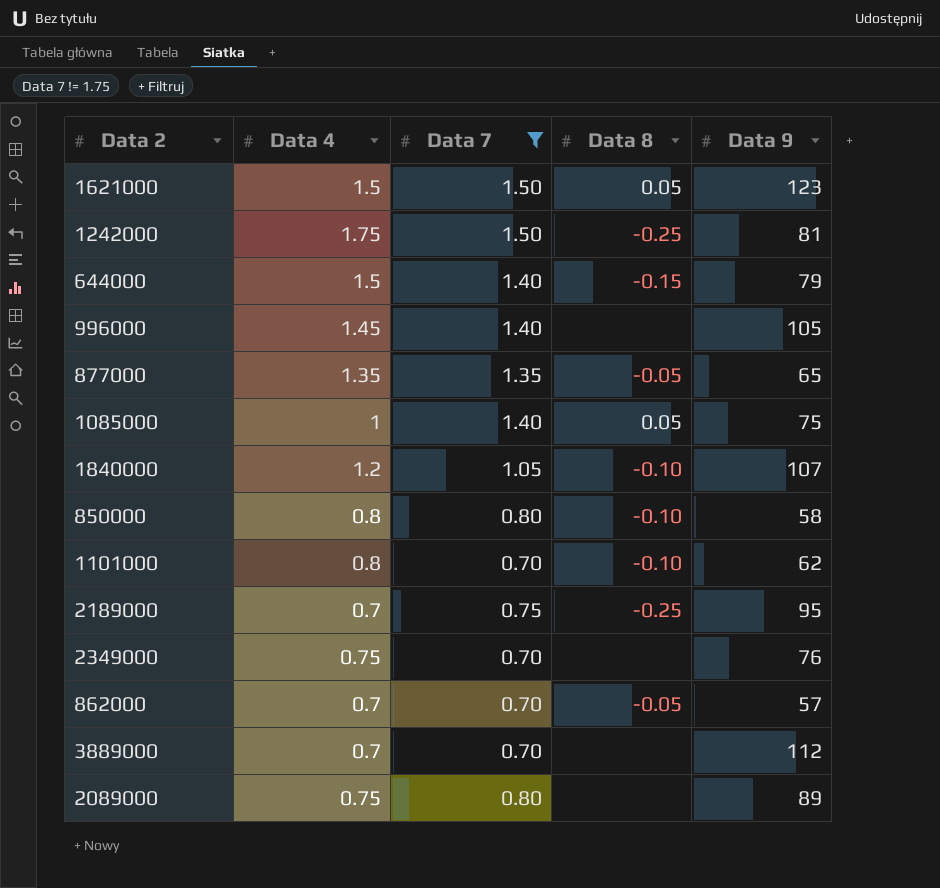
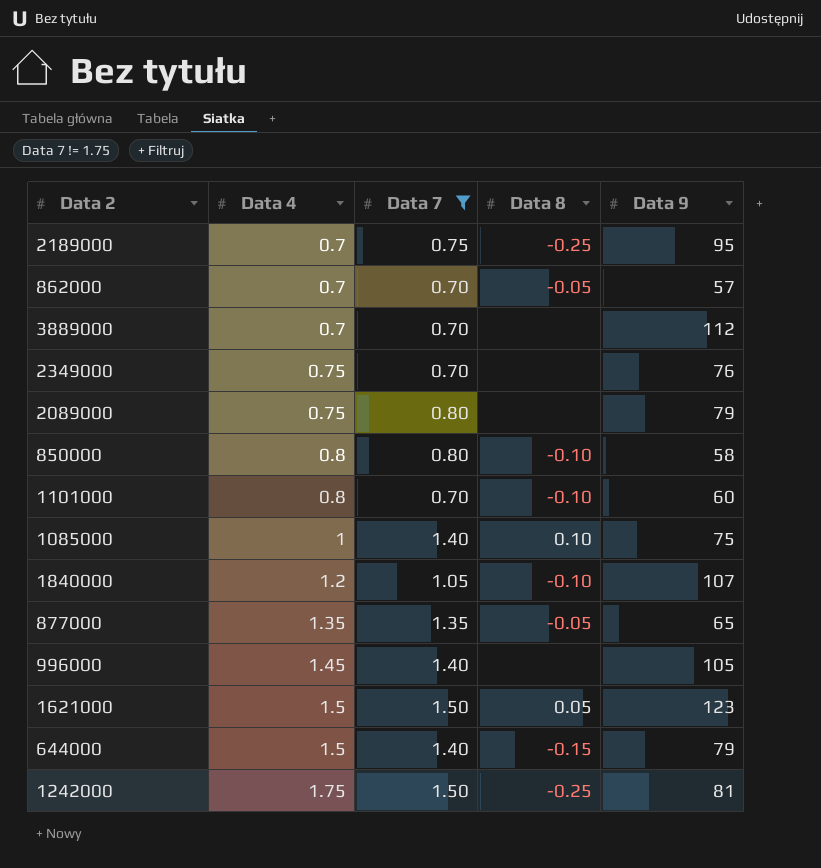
row order: none -> Data 4 ascending
2089000 | Data 9: 89 -> 79
1101000 | Data 9: 62 -> 60
1085000 | Data 8: 0.05 -> 0.10

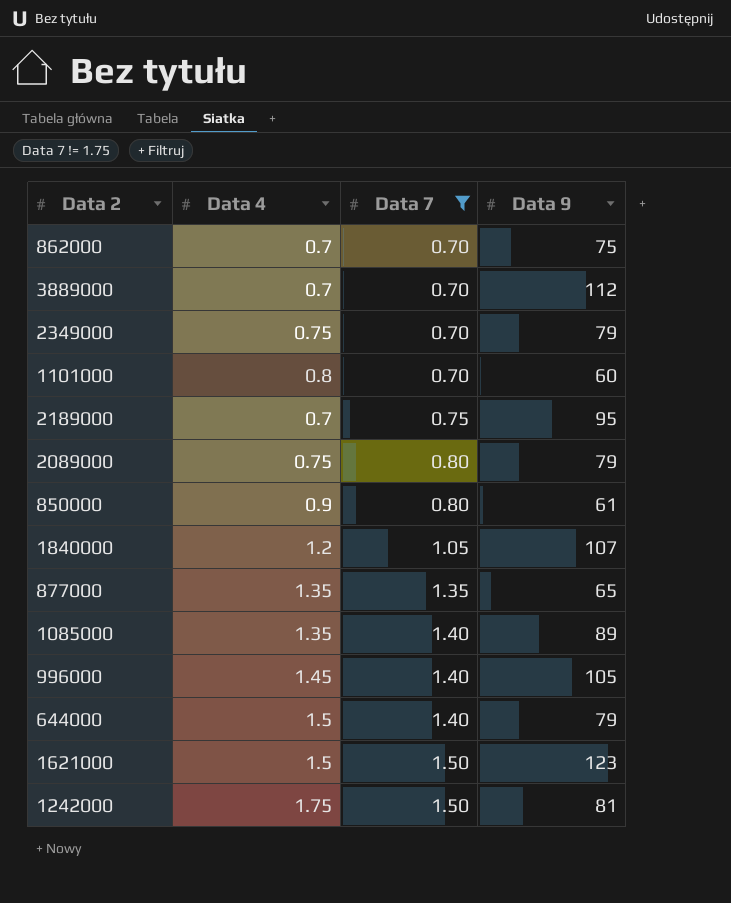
row order: Data 4 ascending -> Data 7 ascending
column Data 8 | position: 4 -> none
862000 | Data 9: 57 -> 75
2349000 | Data 9: 76 -> 79
850000 | Data 4: 0.8 -> 0.9
850000 | Data 9: 58 -> 61
1085000 | Data 4: 1 -> 1.35
1085000 | Data 9: 75 -> 89

